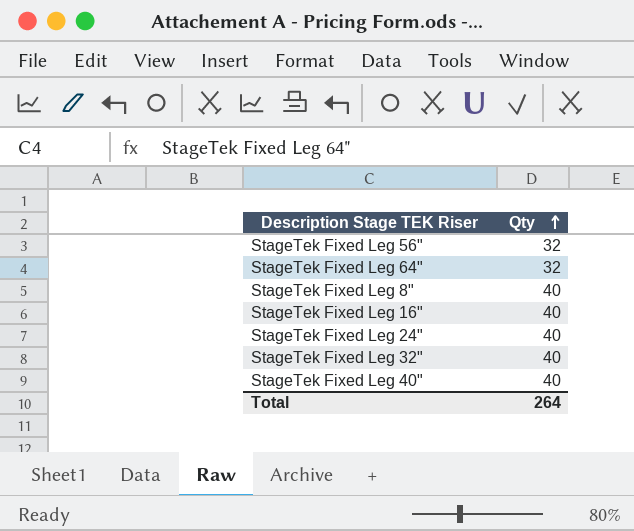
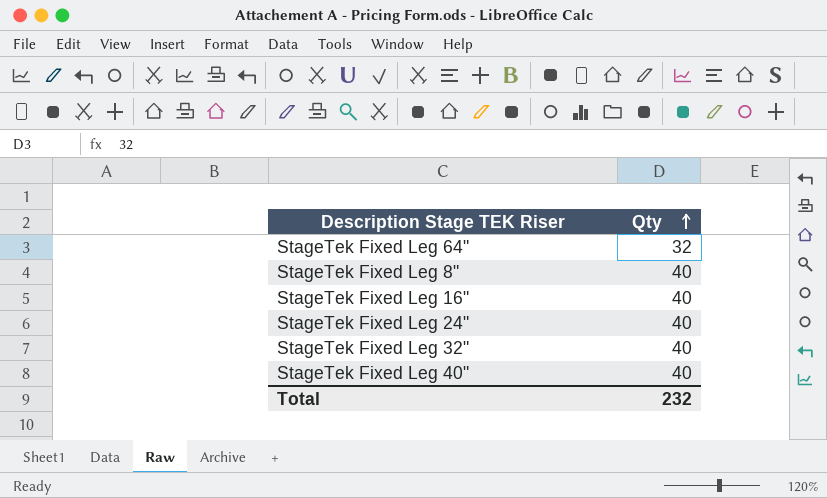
row StageTek Fixed Leg 56": 32 -> none
Total | Qty: 264 -> 232

